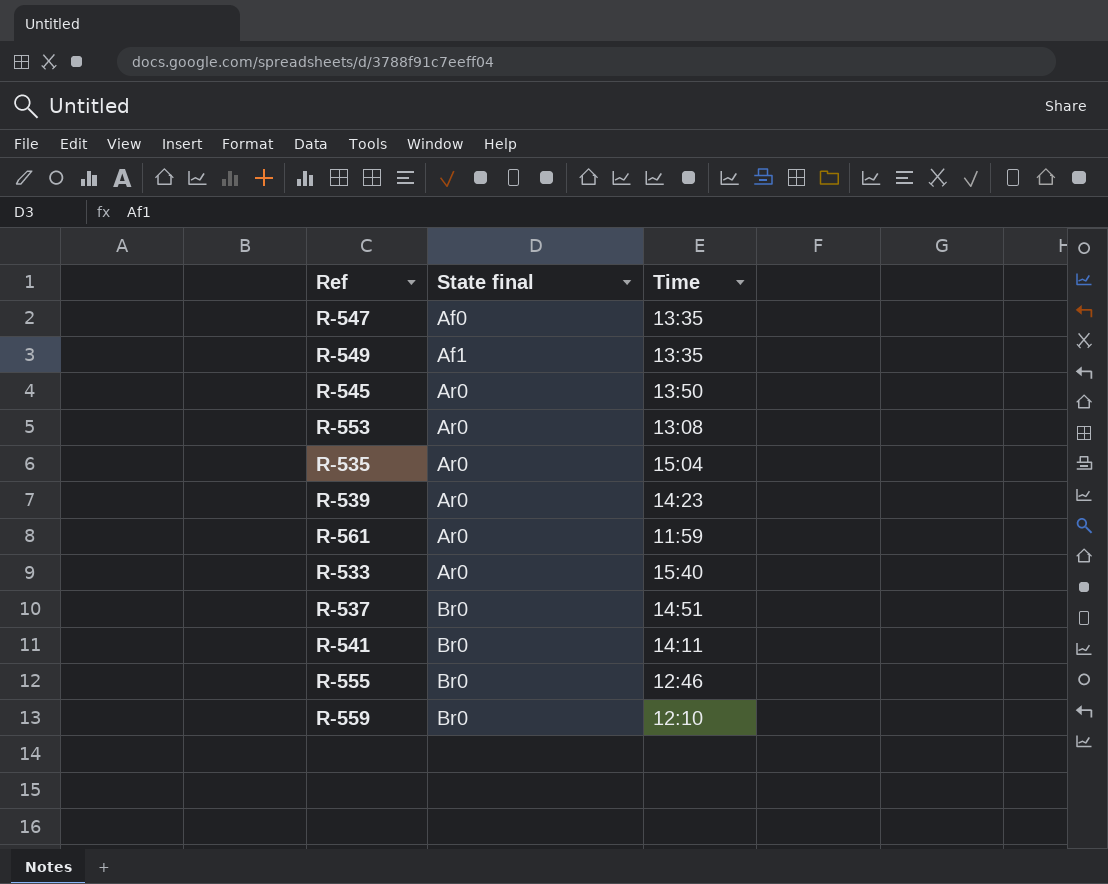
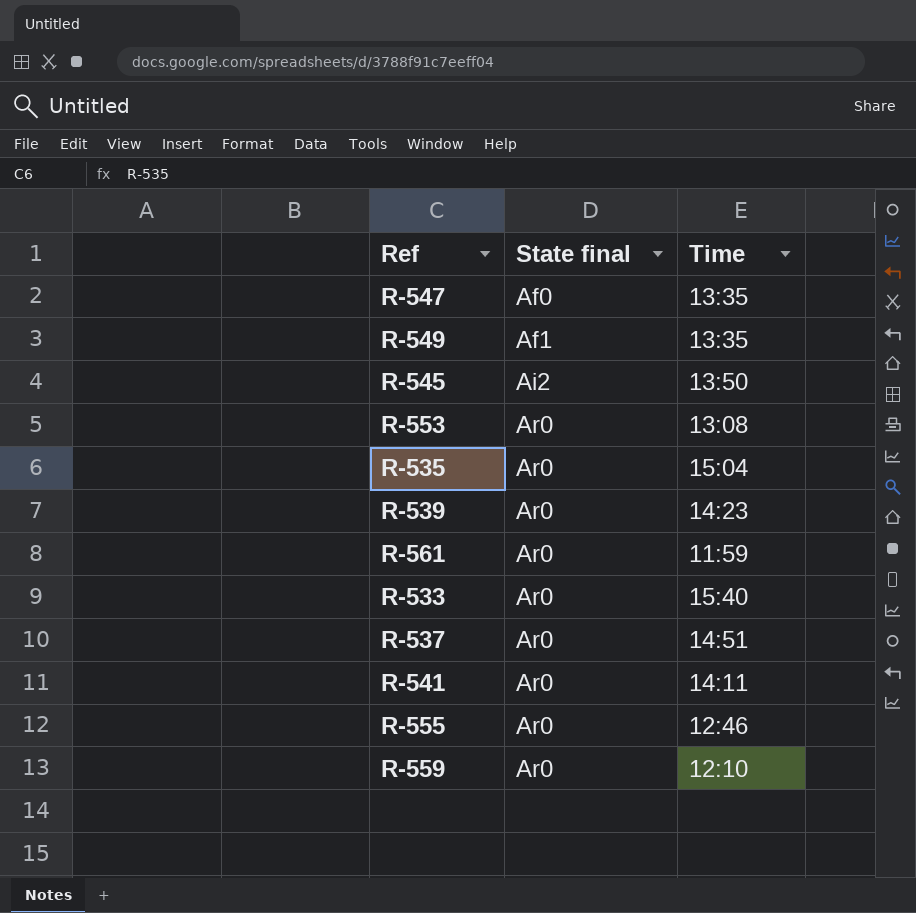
R-545 | State final: Ar0 -> Ai2
R-537 | State final: Br0 -> Ar0
R-541 | State final: Br0 -> Ar0
R-555 | State final: Br0 -> Ar0
R-559 | State final: Br0 -> Ar0

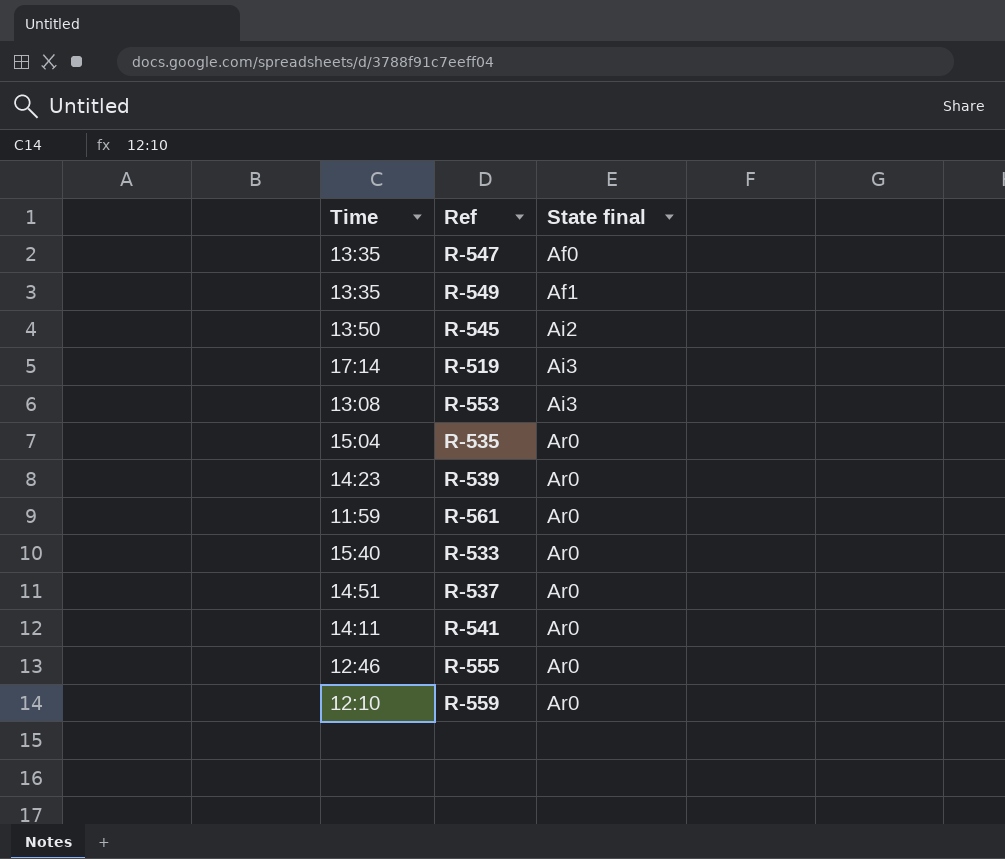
column Time | position: 3 -> 1
row R-519: none -> 17:14 | Ai3
R-553 | State final: Ar0 -> Ai3

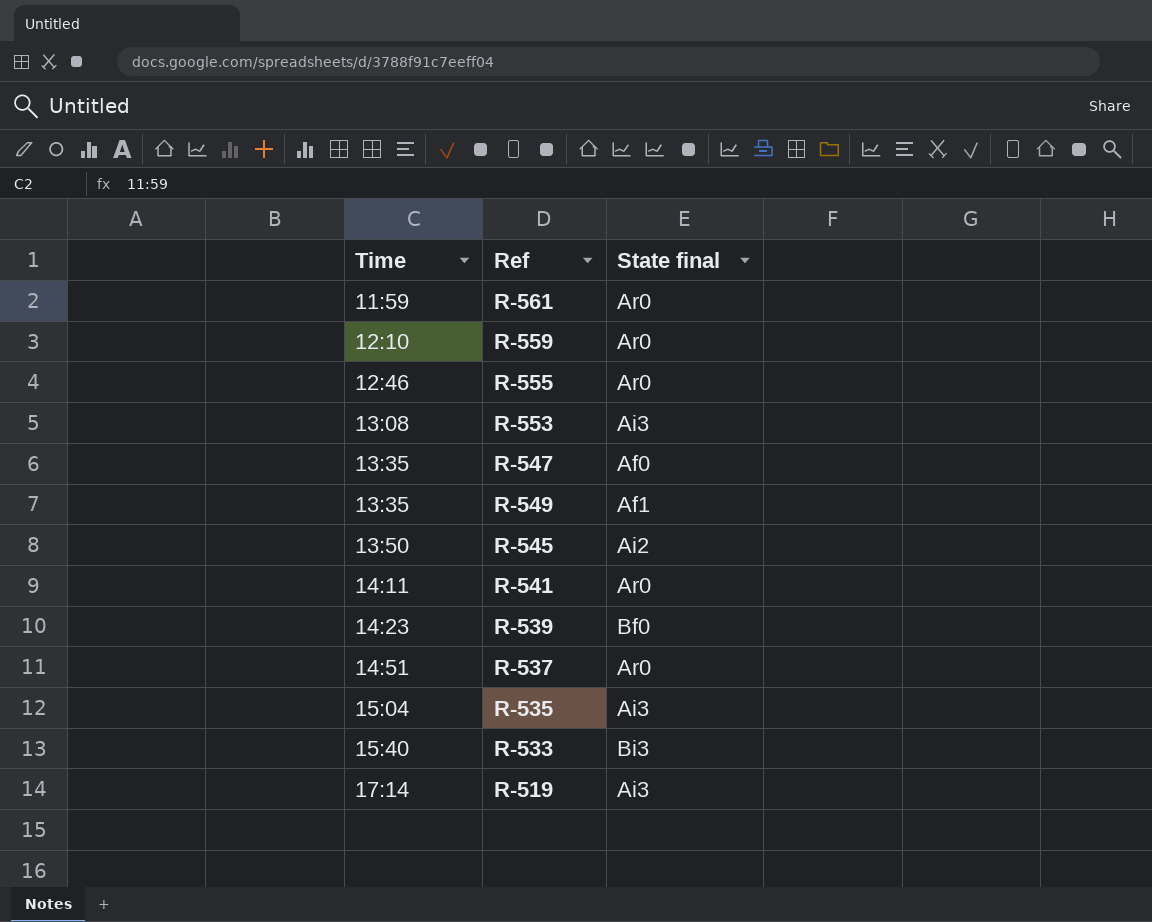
row order: State final ascending -> Time ascending
R-539 | State final: Ar0 -> Bf0
R-535 | State final: Ar0 -> Ai3
R-533 | State final: Ar0 -> Bi3

